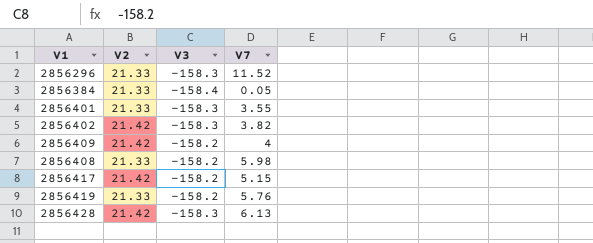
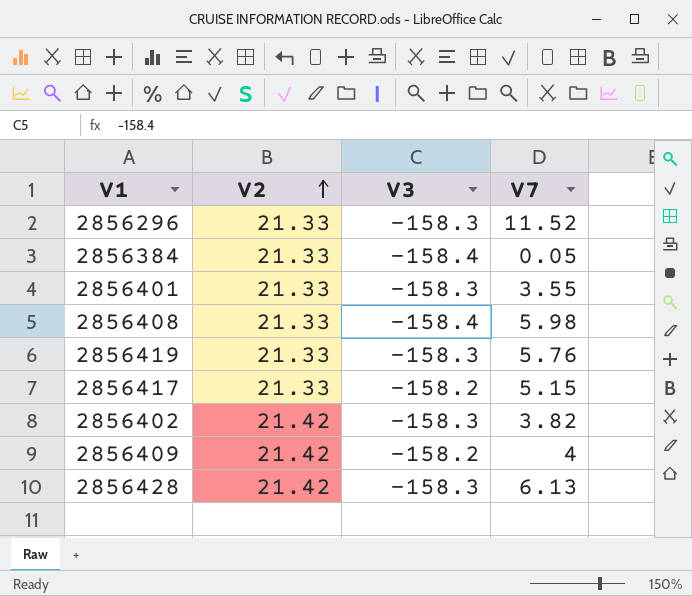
row order: none -> V2 ascending
2856408 | V3: -158.2 -> -158.4
2856419 | V3: -158.2 -> -158.3
2856417 | V2: 21.42 -> 21.33

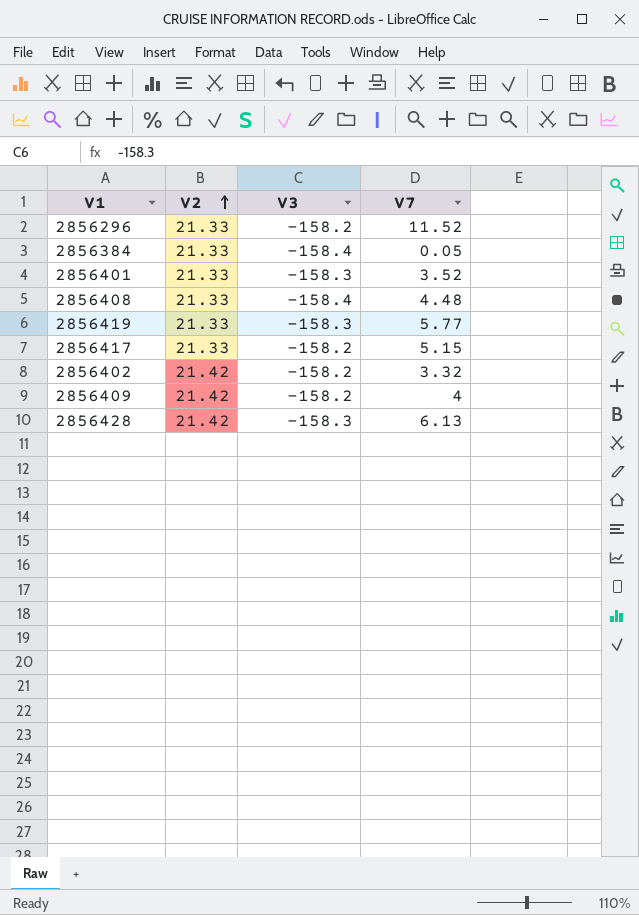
2856296 | V3: -158.3 -> -158.2
2856401 | V7: 3.55 -> 3.52
2856408 | V7: 5.98 -> 4.48
2856419 | V7: 5.76 -> 5.77
2856402 | V3: -158.3 -> -158.2
2856402 | V7: 3.82 -> 3.32

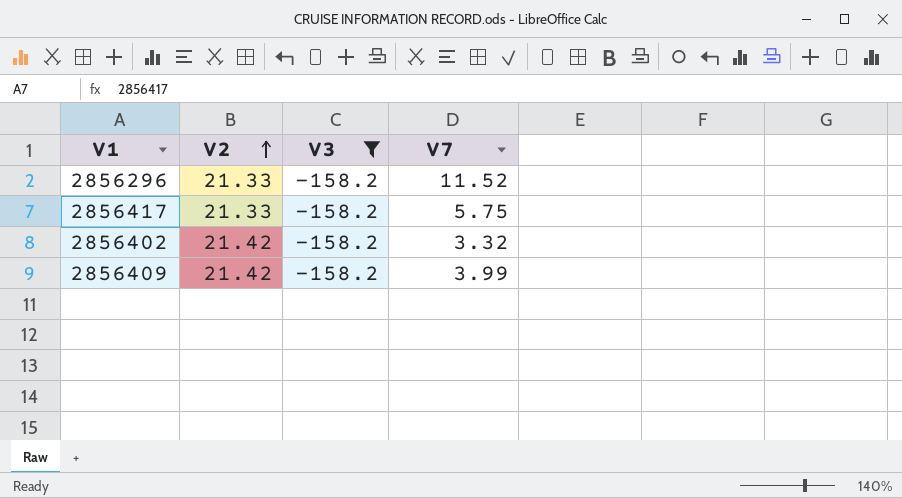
filter: none -> V3 = -158.2
2856417 | V7: 5.15 -> 5.75
2856409 | V7: 4 -> 3.99

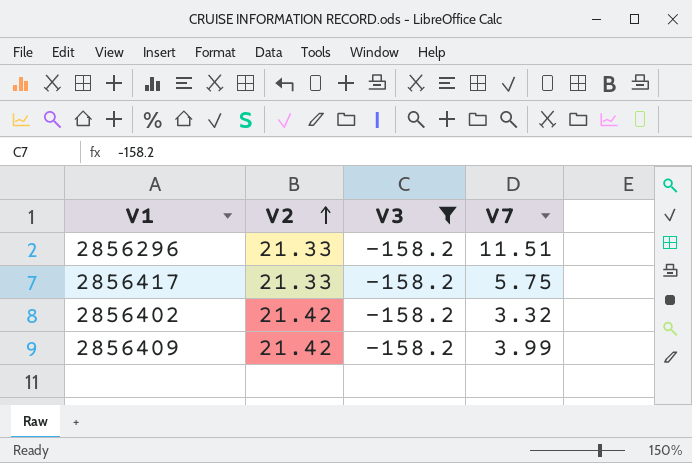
2856296 | V7: 11.52 -> 11.51

